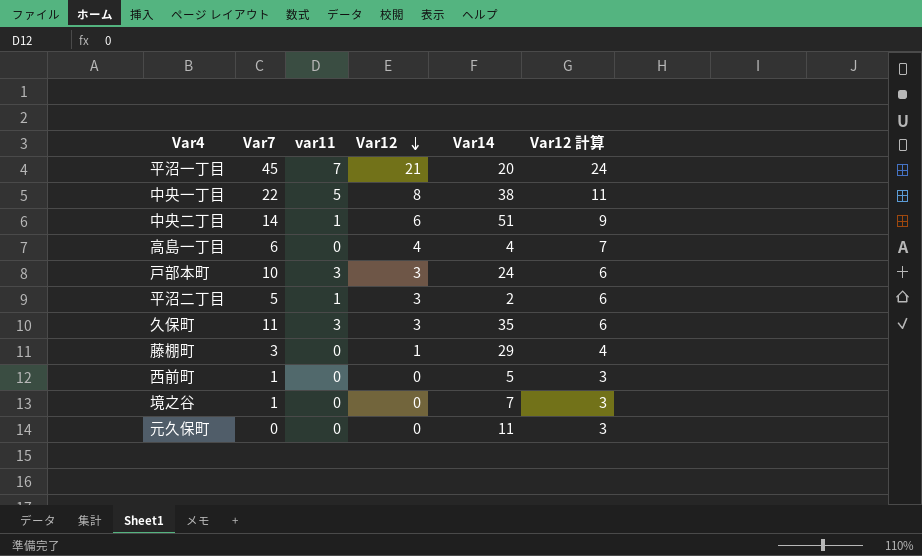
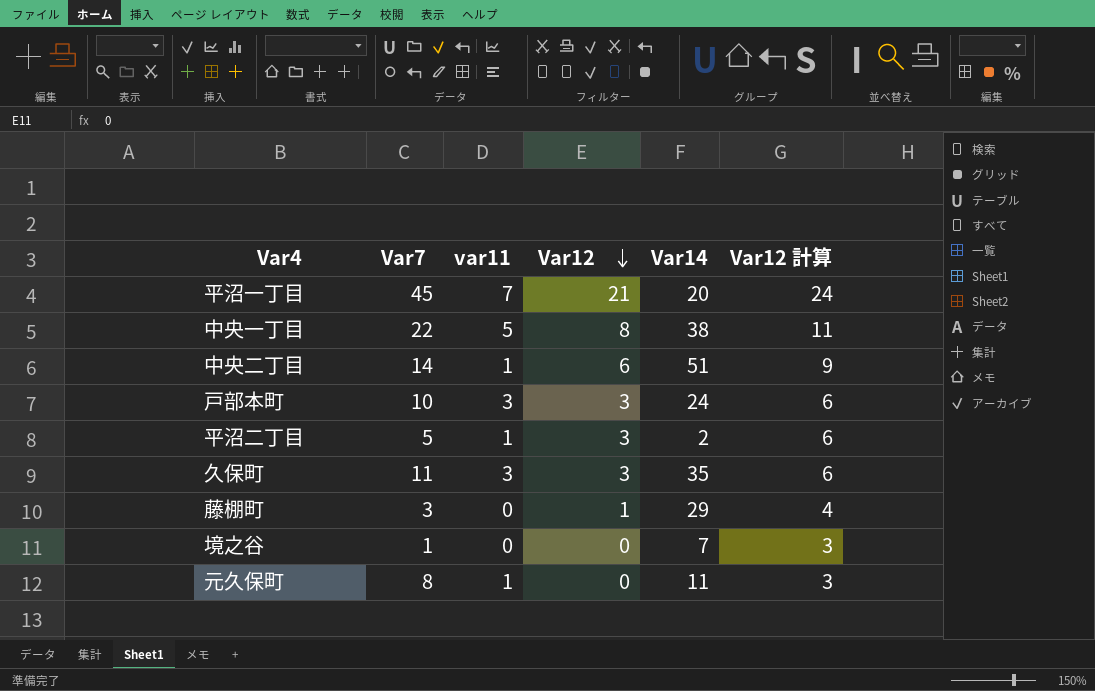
row 高島一丁目: 6 | 0 | 4 | 4 | 7 -> none
row 西前町: 1 | 0 | 0 | 5 | 3 -> none
元久保町 | Var7: 0 -> 8
元久保町 | var11: 0 -> 1

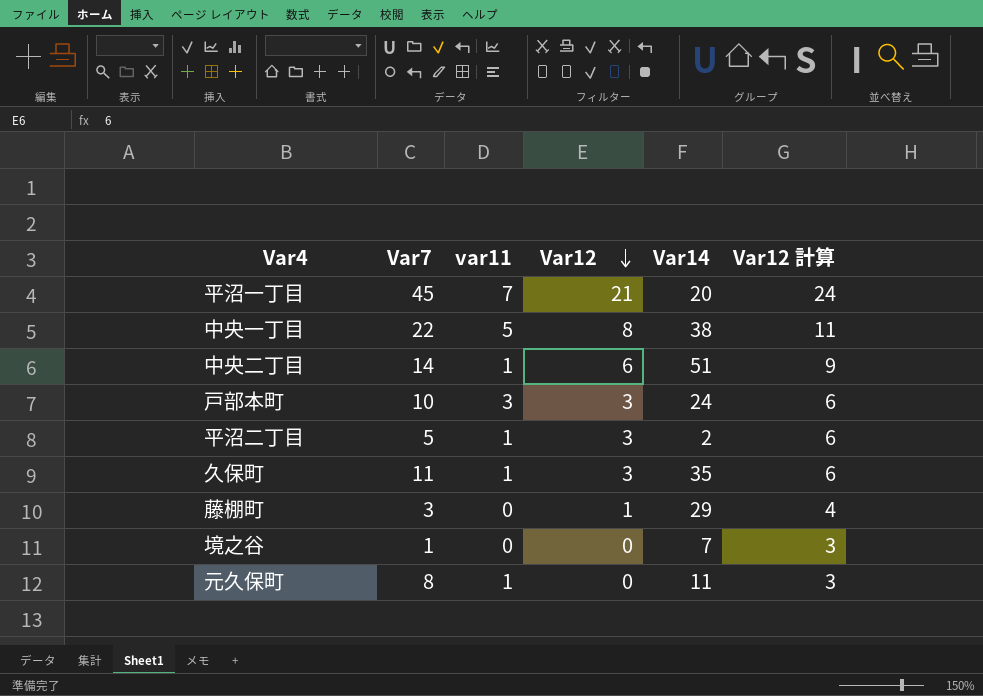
久保町 | var11: 3 -> 1

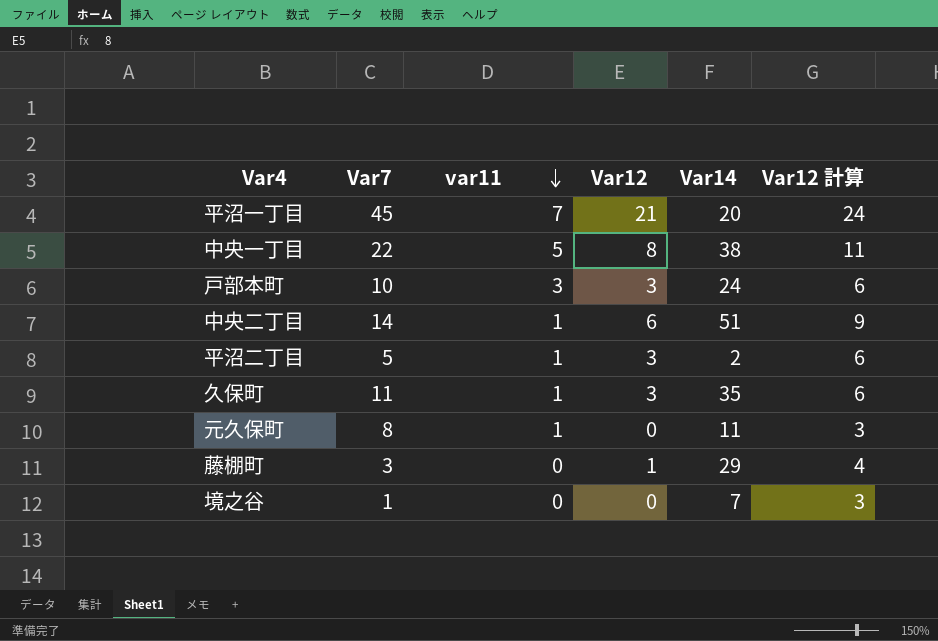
row order: Var12 descending -> var11 descending

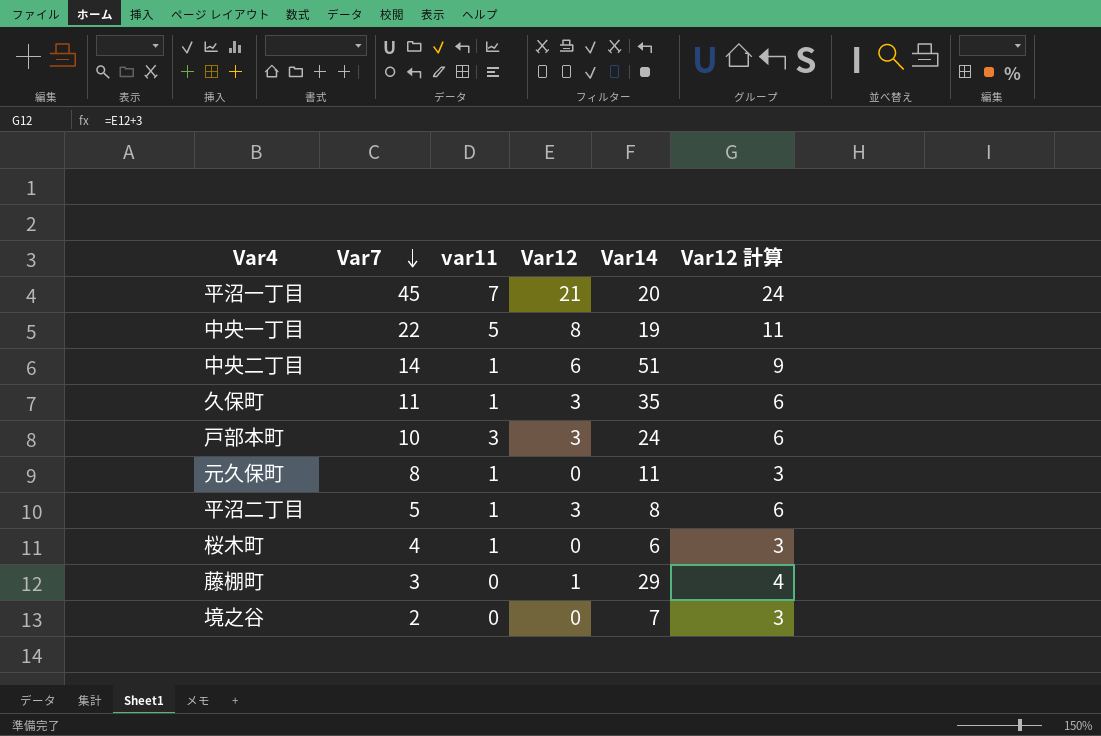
row order: var11 descending -> Var7 descending
中央一丁目 | Var14: 38 -> 19
平沼二丁目 | Var14: 2 -> 8
row 桜木町: none -> 4 | 1 | 0 | 6 | 3
境之谷 | Var7: 1 -> 2

